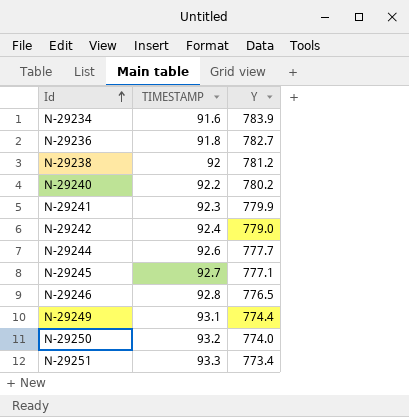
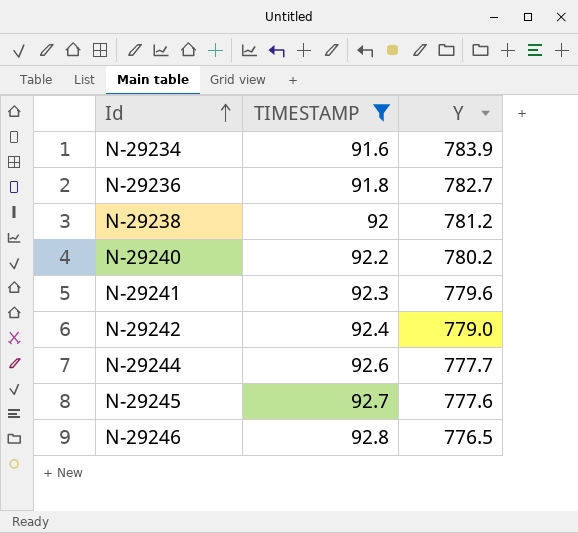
filter: none -> TIMESTAMP <= 92.8
N-29241 | Y: 779.9 -> 779.6
N-29245 | Y: 777.1 -> 777.6

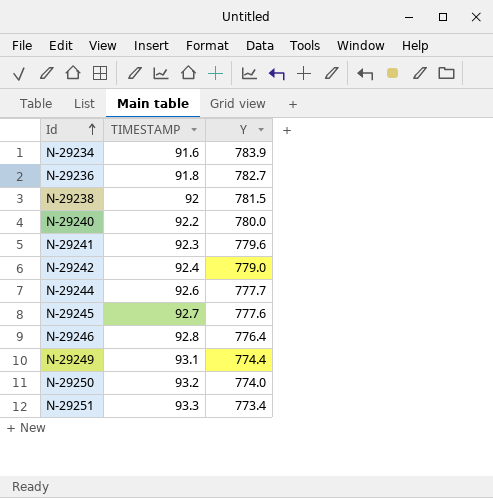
filter: TIMESTAMP <= 92.8 -> none
N-29238 | Y: 781.2 -> 781.5
N-29240 | Y: 780.2 -> 780.0
N-29246 | Y: 776.5 -> 776.4

